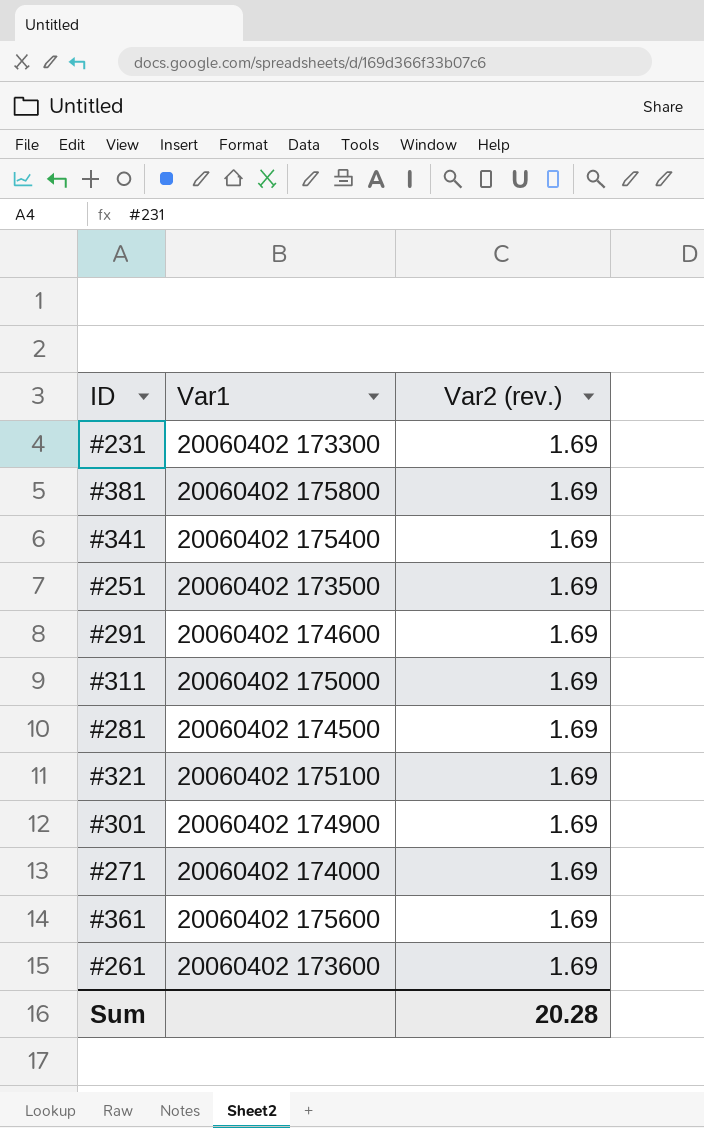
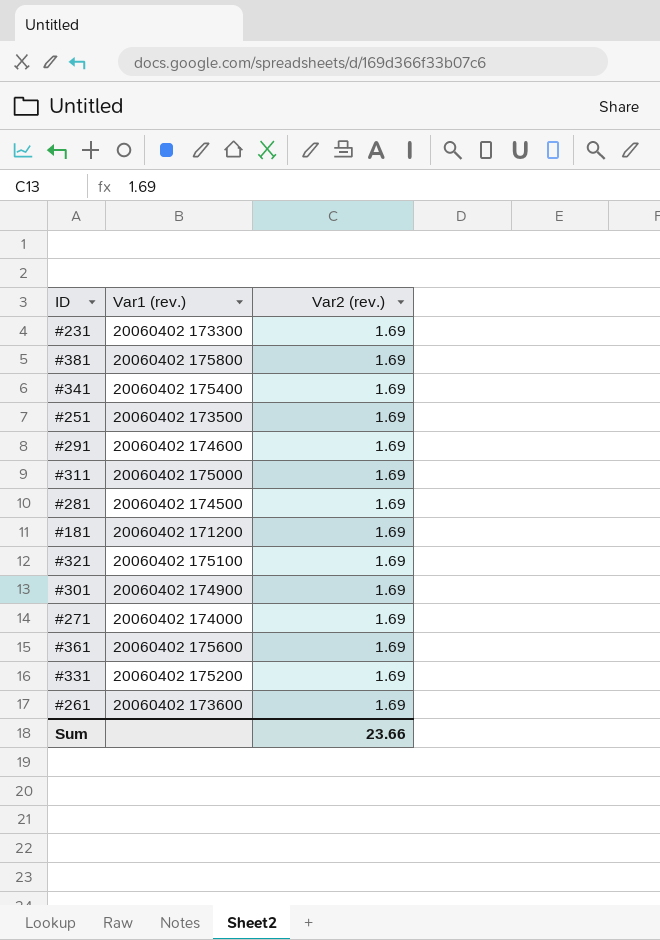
column name: Var1 -> Var1 (rev.)
row #181: none -> 20060402 171200 | 1.69
row #331: none -> 20060402 175200 | 1.69
Sum | Var2 (rev.): 20.28 -> 23.66

